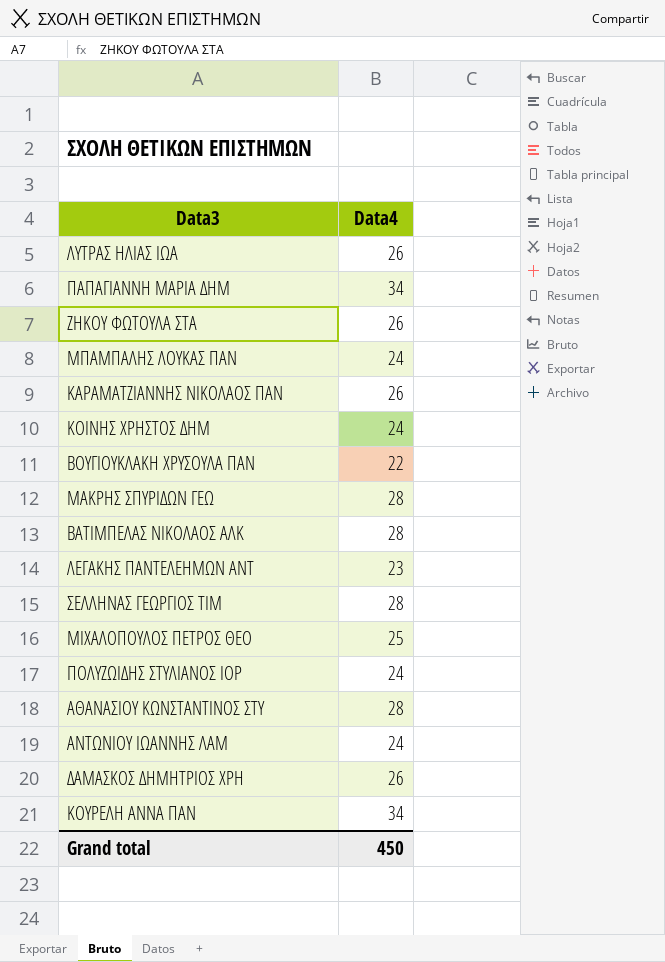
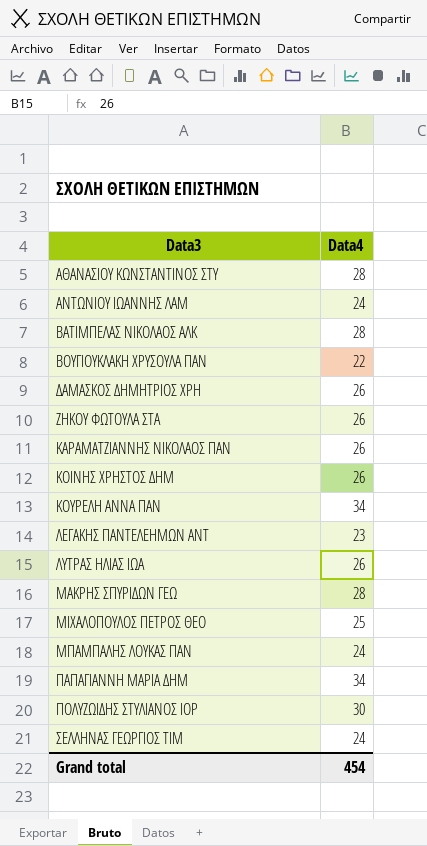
row order: none -> Data3 ascending
ΚΟΙΝΗΣ ΧΡΗΣΤΟΣ ΔΗΜ | Data4: 24 -> 26
ΠΟΛΥΖΩΙΔΗΣ ΣΤΥΛΙΑΝΟΣ ΙΟΡ | Data4: 24 -> 30
ΣΕΛΛΗΝΑΣ ΓΕΩΡΓΙΟΣ ΤΙΜ | Data4: 28 -> 24
Grand total | Data4: 450 -> 454

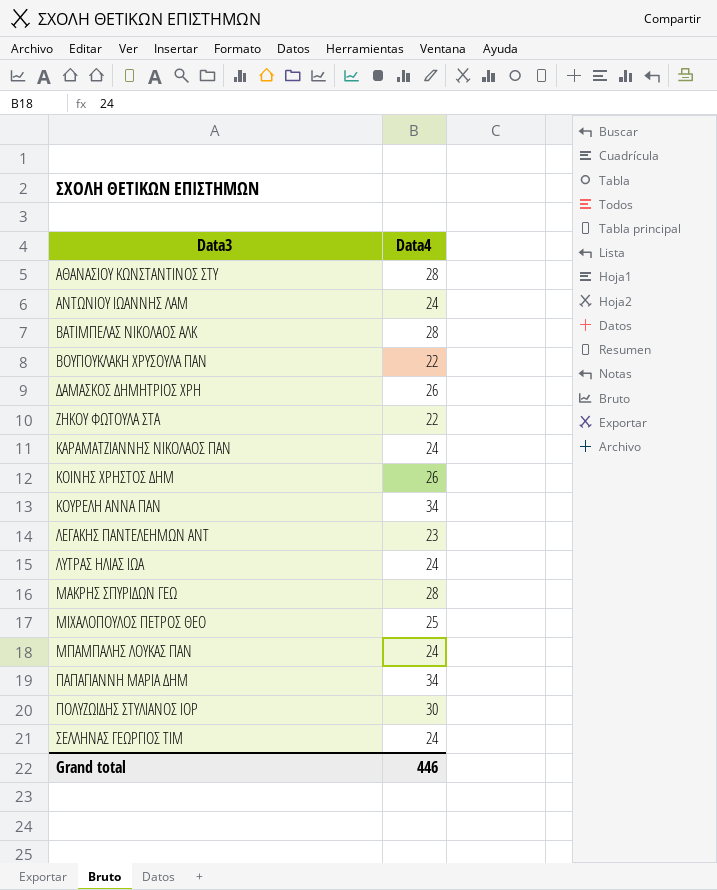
ΖΗΚΟΥ ΦΩΤΟΥΛΑ ΣΤΑ | Data4: 26 -> 22
ΚΑΡΑΜΑΤΖΙΑΝΝΗΣ ΝΙΚΟΛΑΟΣ ΠΑΝ | Data4: 26 -> 24
ΛΥΤΡΑΣ ΗΛΙΑΣ ΙΩΑ | Data4: 26 -> 24
Grand total | Data4: 454 -> 446

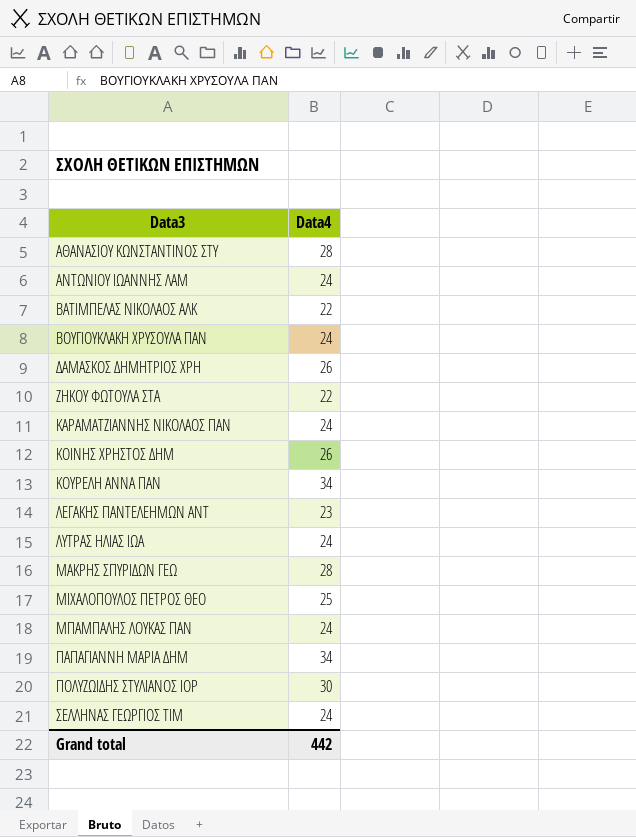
ΒΑΤΙΜΠΕΛΑΣ ΝΙΚΟΛΑΟΣ ΑΛΚ | Data4: 28 -> 22
ΒΟΥΓΙΟΥΚΛΑΚΗ ΧΡΥΣΟΥΛΑ ΠΑΝ | Data4: 22 -> 24
Grand total | Data4: 446 -> 442

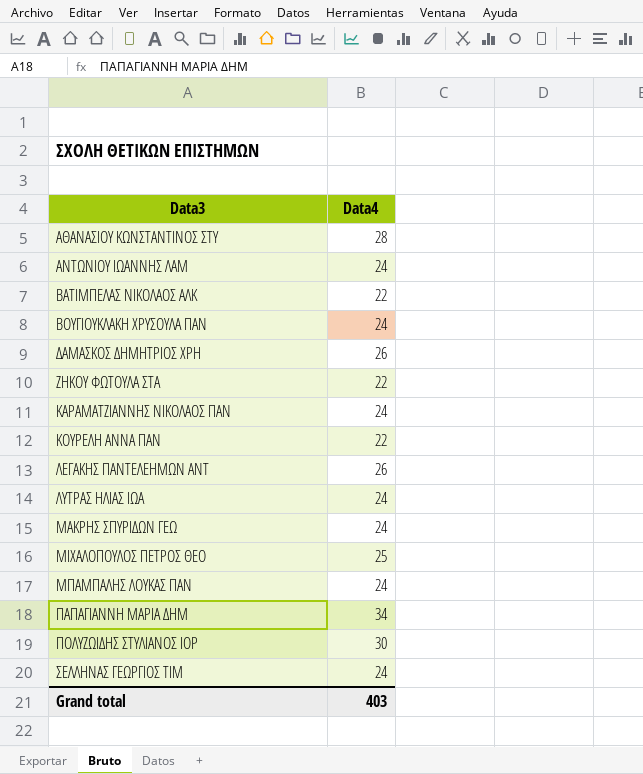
row ΚΟΙΝΗΣ ΧΡΗΣΤΟΣ ΔΗΜ: 26 -> none
ΚΟΥΡΕΛΗ ΑΝΝΑ ΠΑΝ | Data4: 34 -> 22
ΛΕΓΑΚΗΣ ΠΑΝΤΕΛΕΗΜΩΝ ΑΝΤ | Data4: 23 -> 26
ΜΑΚΡΗΣ ΣΠΥΡΙΔΩΝ ΓΕΩ | Data4: 28 -> 24
Grand total | Data4: 442 -> 403

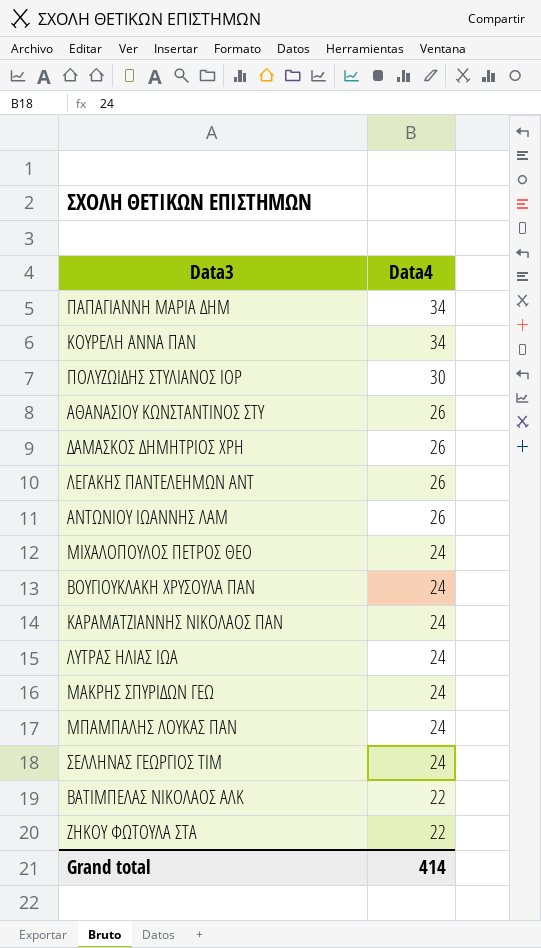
row order: Data3 ascending -> Data4 descending
ΚΟΥΡΕΛΗ ΑΝΝΑ ΠΑΝ | Data4: 22 -> 34
ΑΘΑΝΑΣΙΟΥ ΚΩΝΣΤΑΝΤΙΝΟΣ ΣΤΥ | Data4: 28 -> 26
ΑΝΤΩΝΙΟΥ ΙΩΑΝΝΗΣ ΛΑΜ | Data4: 24 -> 26
ΜΙΧΑΛΟΠΟΥΛΟΣ ΠΕΤΡΟΣ ΘΕΟ | Data4: 25 -> 24
Grand total | Data4: 403 -> 414

